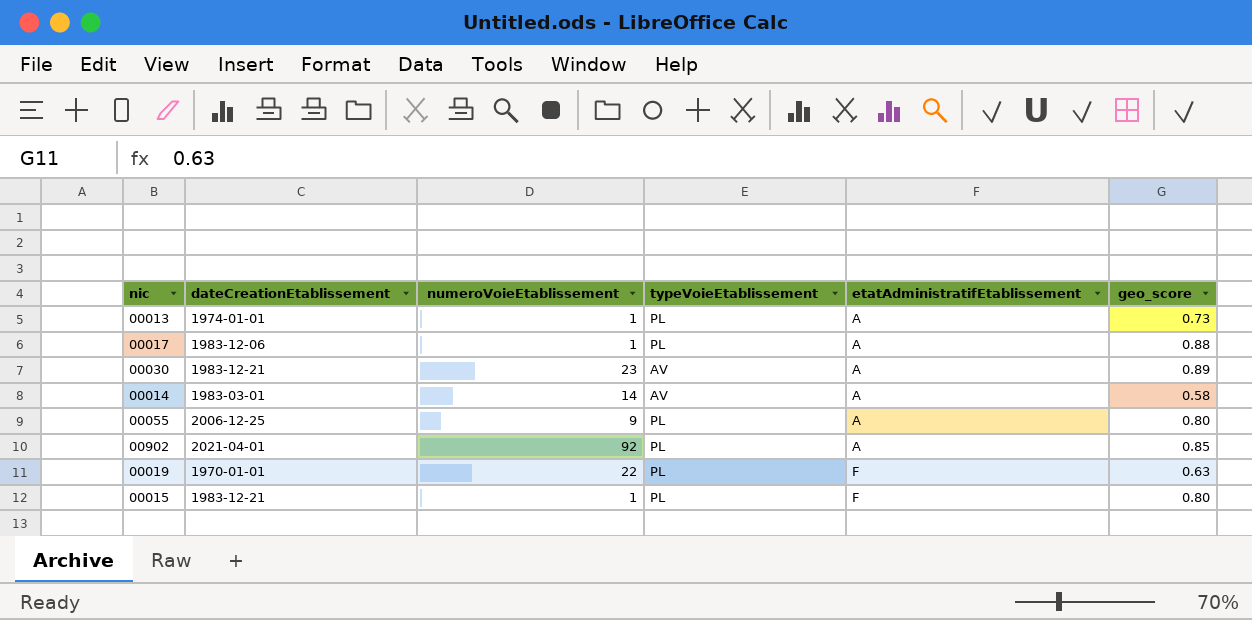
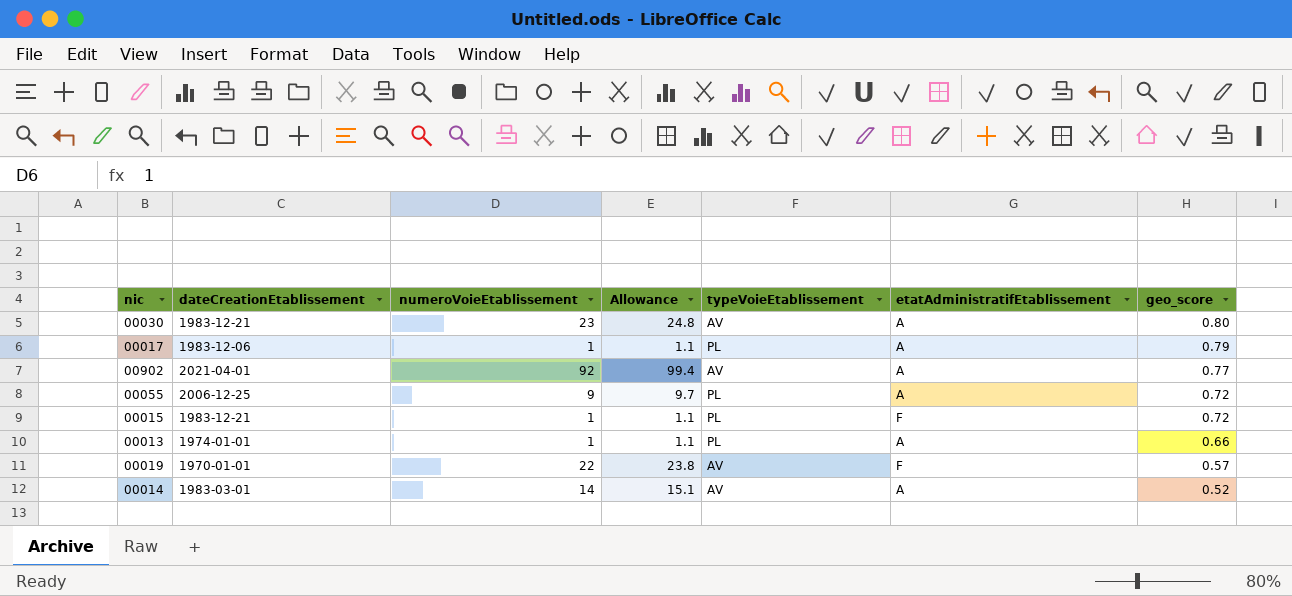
row order: etatAdministratifEtablissement ascending -> geo_score descending
column Allowance | formula: none -> [numeroVoieEtablissement] * 1.08
00030 | geo_score: 0.89 -> 0.80
00017 | geo_score: 0.88 -> 0.79
00902 | typeVoieEtablissement: PL -> AV
00902 | geo_score: 0.85 -> 0.77
00055 | geo_score: 0.80 -> 0.72
00015 | geo_score: 0.80 -> 0.72
00013 | geo_score: 0.73 -> 0.66
00019 | typeVoieEtablissement: PL -> AV
00019 | geo_score: 0.63 -> 0.57
00014 | geo_score: 0.58 -> 0.52

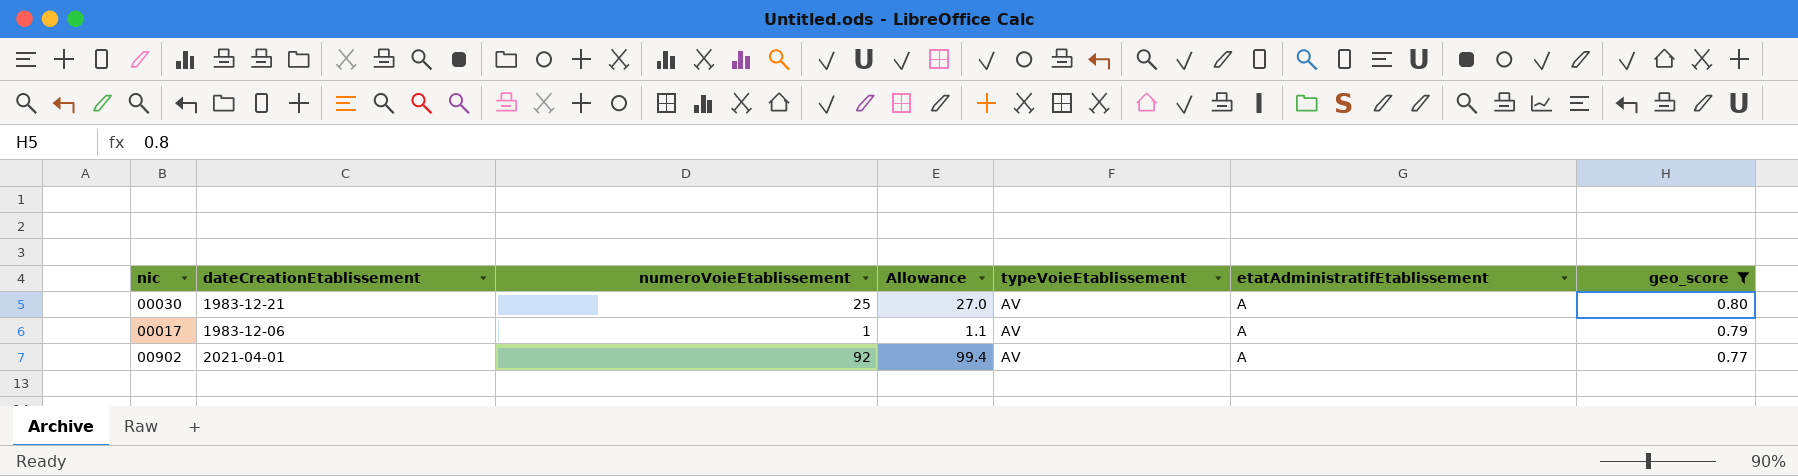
filter: none -> geo_score >= 0.77
00030 | numeroVoieEtablissement: 23 -> 25
00030 | Allowance: 24.8 -> 27.0
00017 | typeVoieEtablissement: PL -> AV

